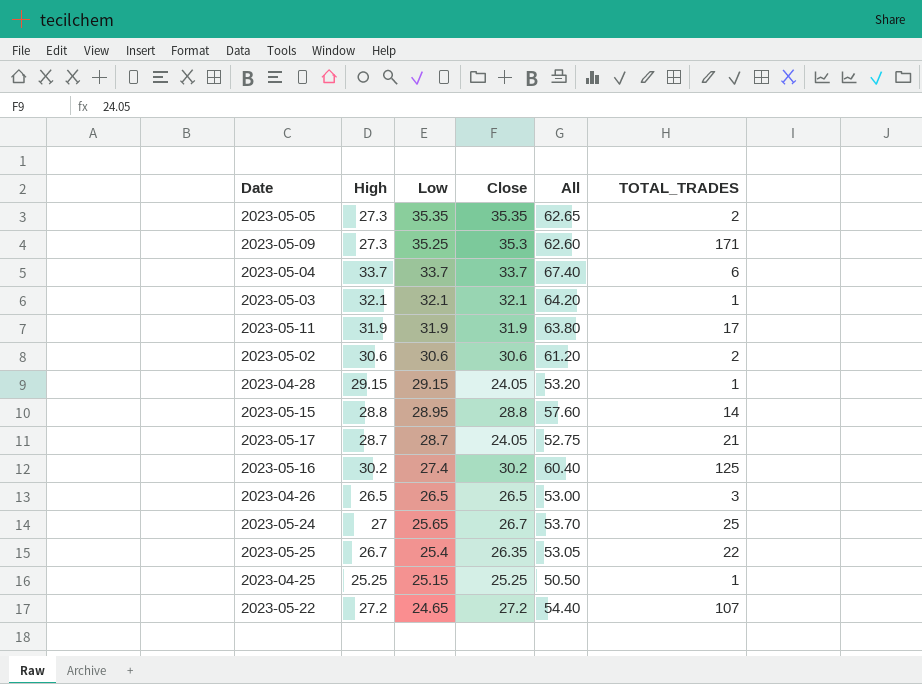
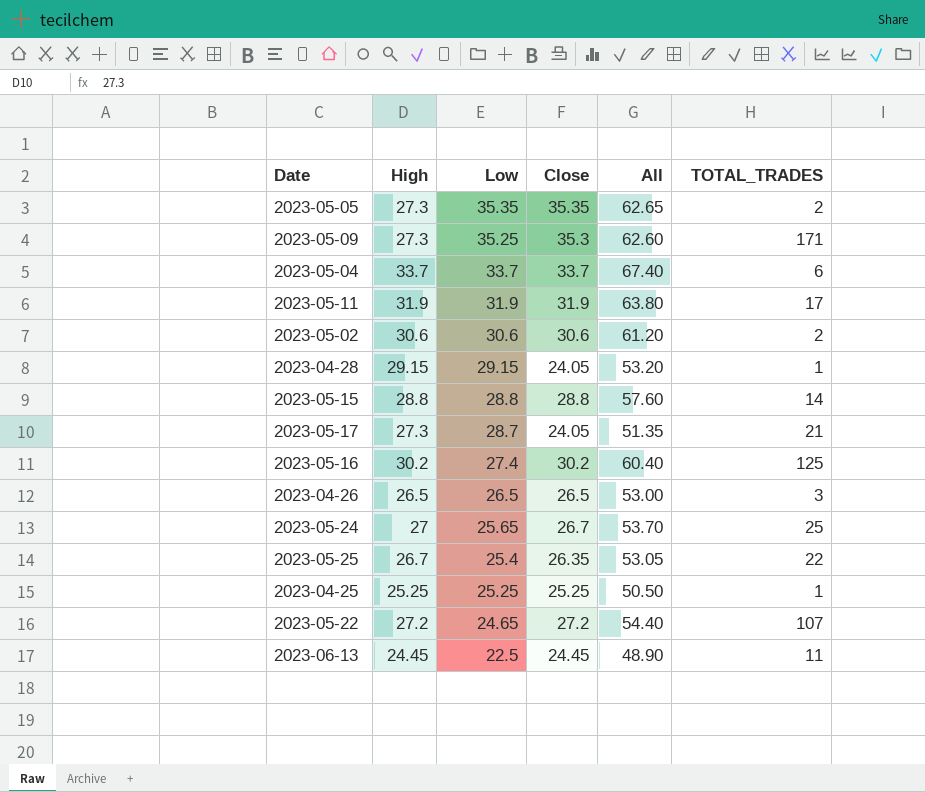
row 2023-05-03: 32.1 | 32.1 | 32.1 | 64.20 | 1 -> none
2023-05-15 | Low: 28.95 -> 28.8
2023-05-17 | High: 28.7 -> 27.3
2023-05-17 | All: 52.75 -> 51.35
2023-04-25 | Low: 25.15 -> 25.25
row 2023-06-13: none -> 24.45 | 22.5 | 24.45 | 48.90 | 11

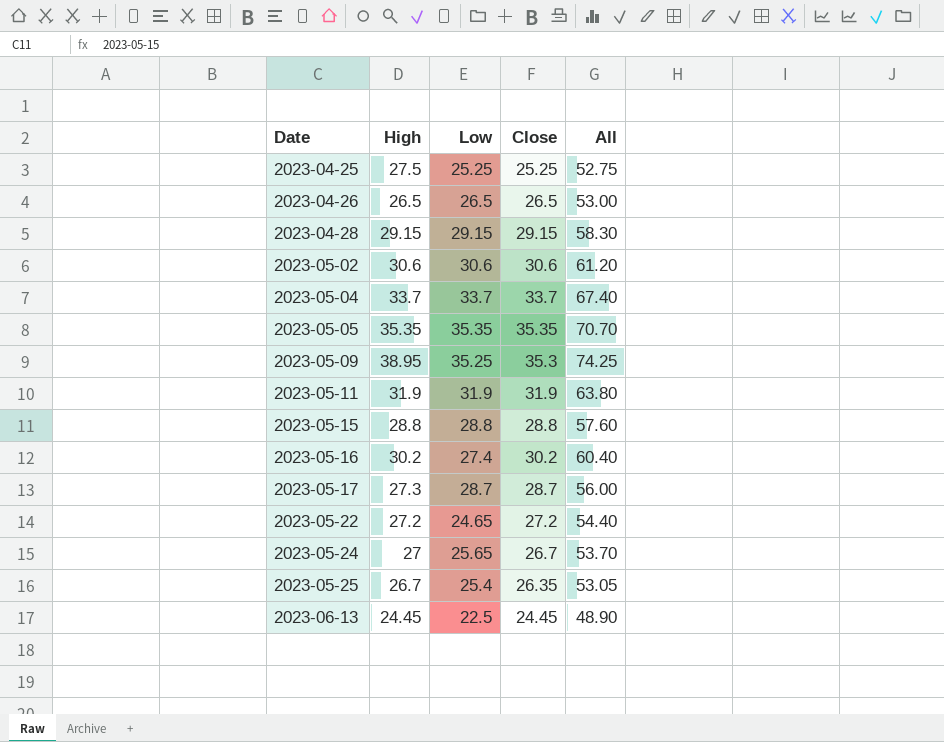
row order: Low descending -> Date ascending
column TOTAL_TRADES | position: 6 -> none
2023-04-25 | High: 25.25 -> 27.5
2023-04-25 | All: 50.50 -> 52.75
2023-04-28 | Close: 24.05 -> 29.15
2023-04-28 | All: 53.20 -> 58.30
2023-05-05 | High: 27.3 -> 35.35
2023-05-05 | All: 62.65 -> 70.70
2023-05-09 | High: 27.3 -> 38.95
2023-05-09 | All: 62.60 -> 74.25
2023-05-17 | Close: 24.05 -> 28.7
2023-05-17 | All: 51.35 -> 56.00

